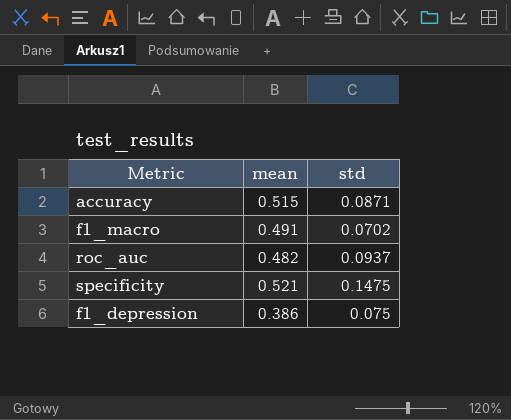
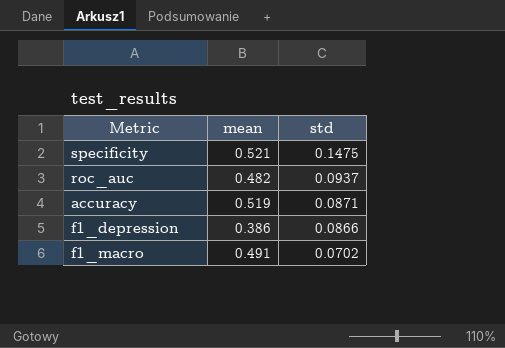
row order: none -> std descending
accuracy | mean: 0.515 -> 0.519
f1_depression | std: 0.075 -> 0.0866

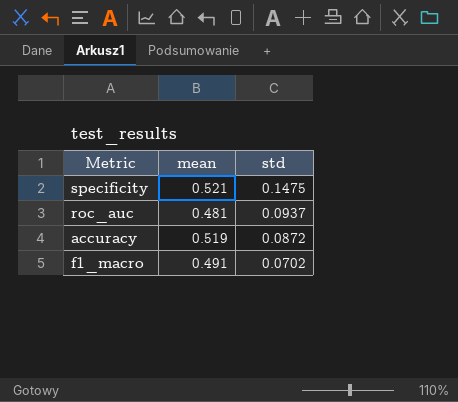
row f1_depression: 0.386 | 0.0866 -> none
roc_auc | mean: 0.482 -> 0.481
accuracy | std: 0.0871 -> 0.0872

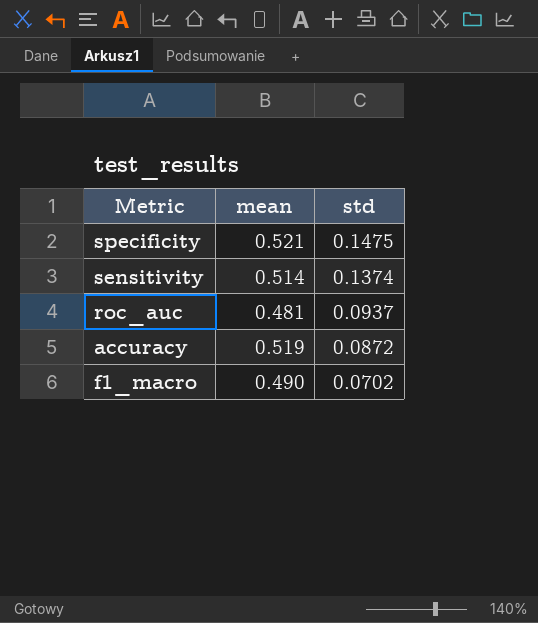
row sensitivity: none -> 0.514 | 0.1374
f1_macro | mean: 0.491 -> 0.490

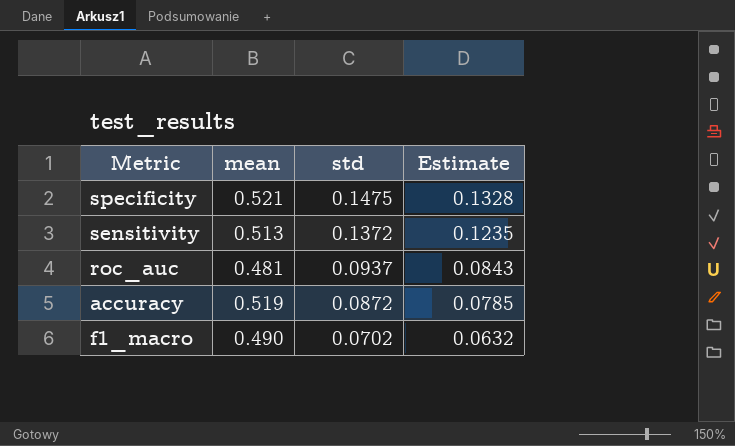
column Estimate | formula: none -> [std] * 0.9
sensitivity | mean: 0.514 -> 0.513
sensitivity | std: 0.1374 -> 0.1372

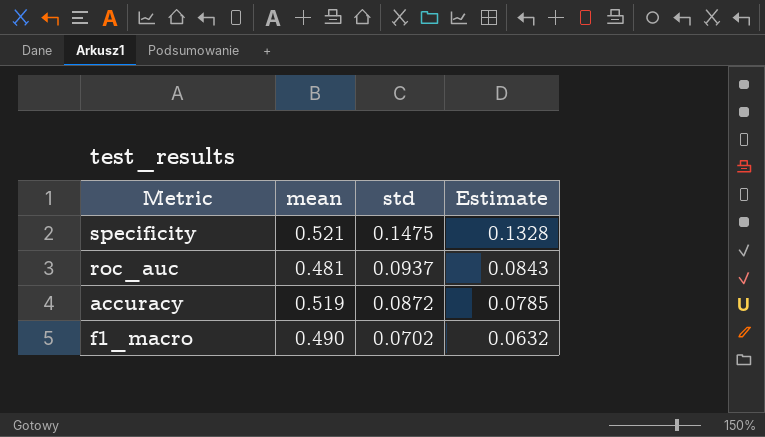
row sensitivity: 0.513 | 0.1372 | 0.1235 -> none

